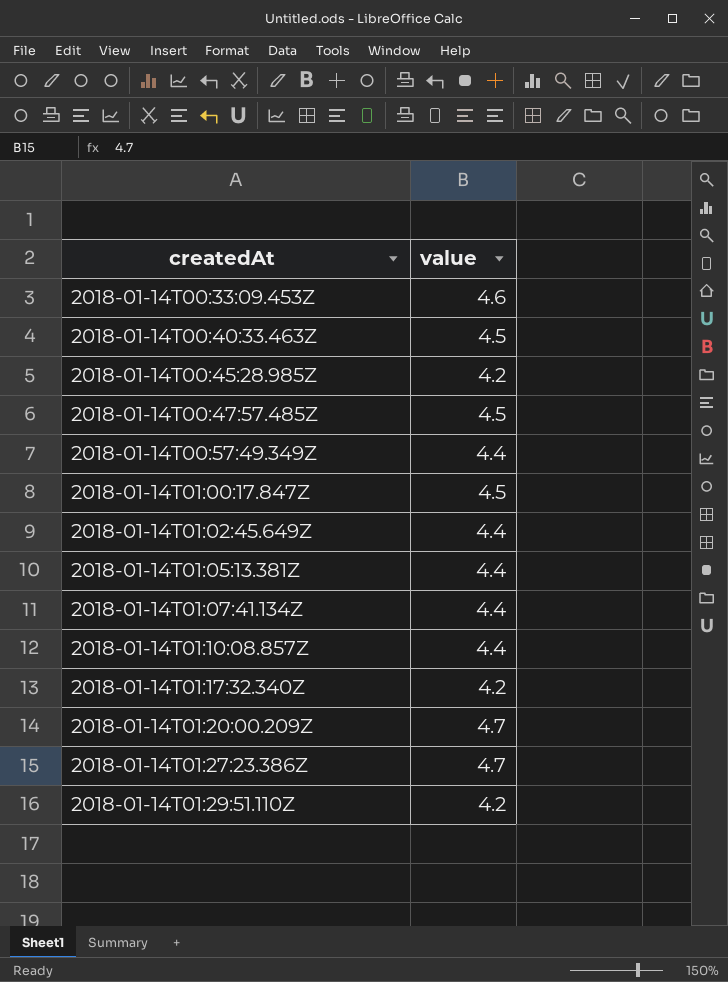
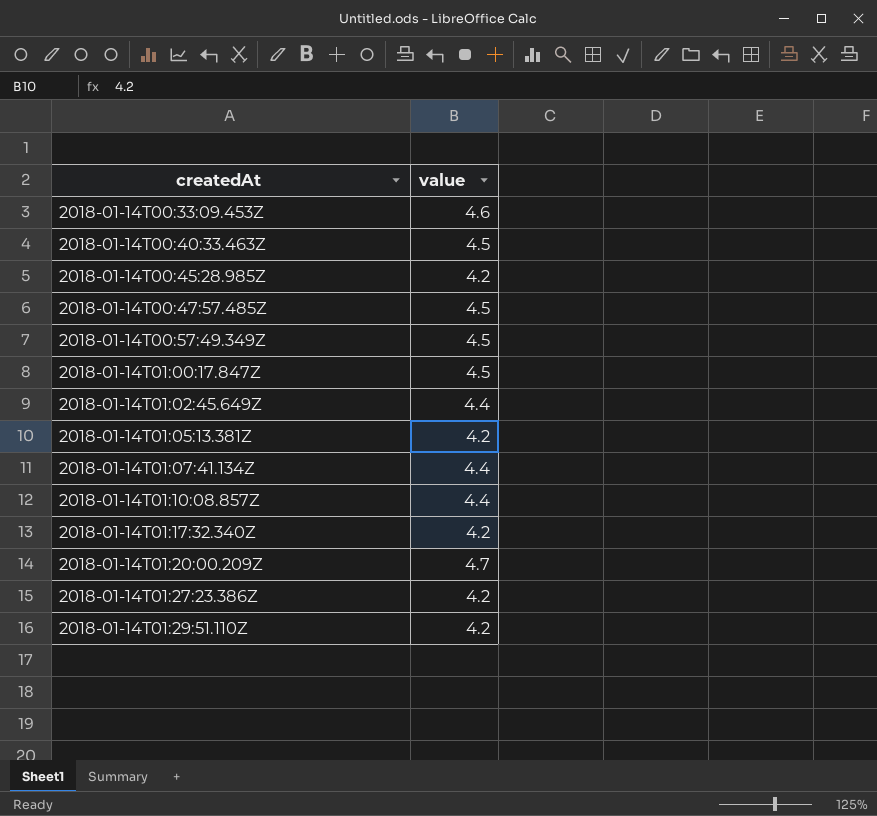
2018-01-14T00:57:49.349Z | value: 4.4 -> 4.5
2018-01-14T01:05:13.381Z | value: 4.4 -> 4.2
2018-01-14T01:27:23.386Z | value: 4.7 -> 4.2

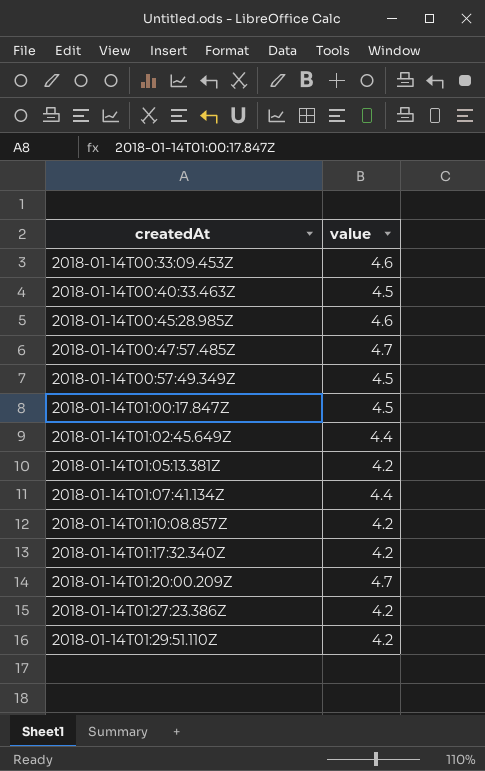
2018-01-14T00:45:28.985Z | value: 4.2 -> 4.6
2018-01-14T00:47:57.485Z | value: 4.5 -> 4.7
2018-01-14T01:10:08.857Z | value: 4.4 -> 4.2

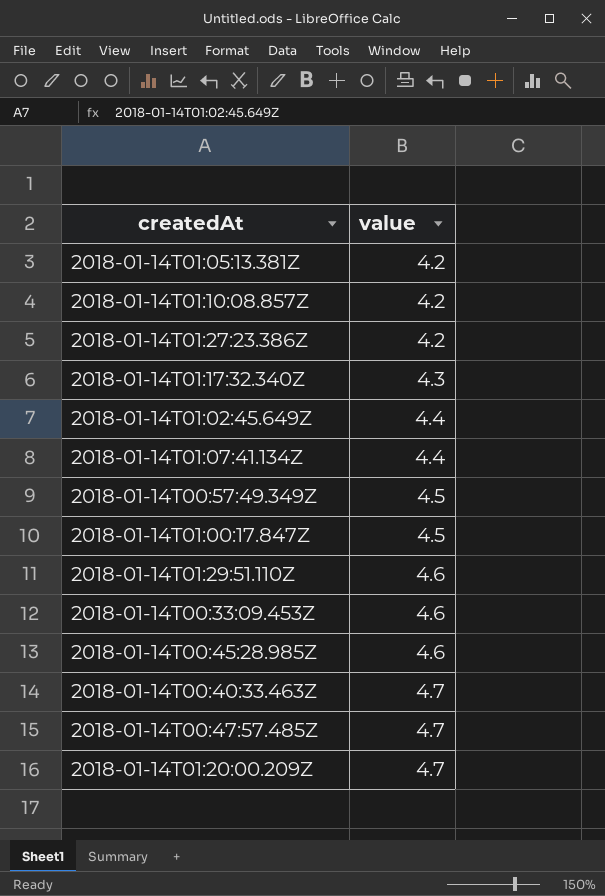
row order: createdAt ascending -> value ascending
2018-01-14T01:17:32.340Z | value: 4.2 -> 4.3
2018-01-14T01:29:51.110Z | value: 4.2 -> 4.6
2018-01-14T00:40:33.463Z | value: 4.5 -> 4.7

